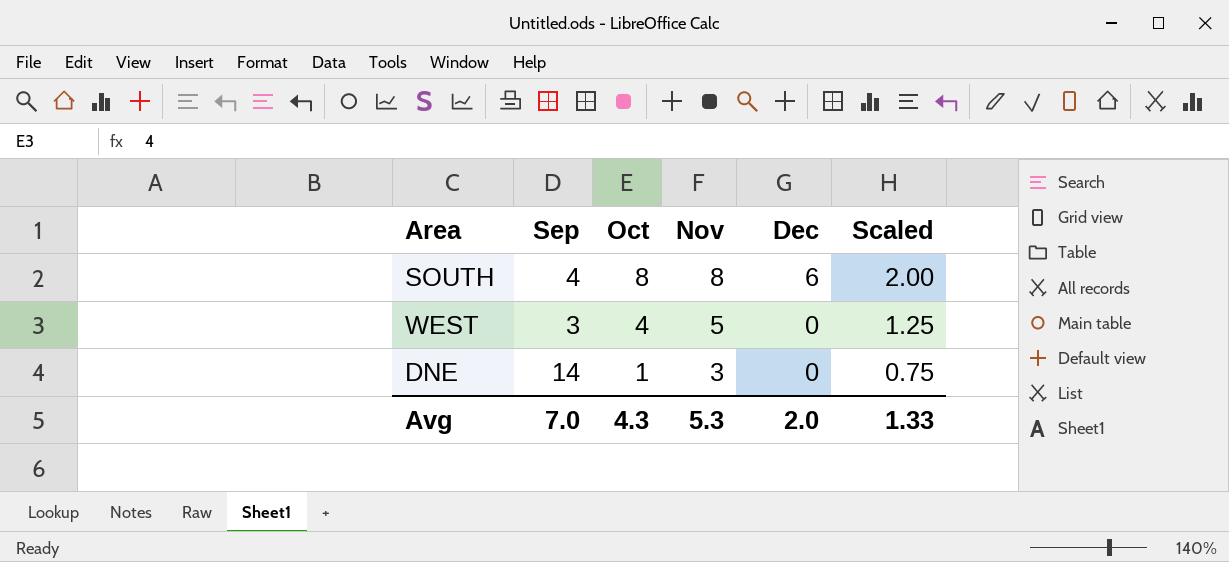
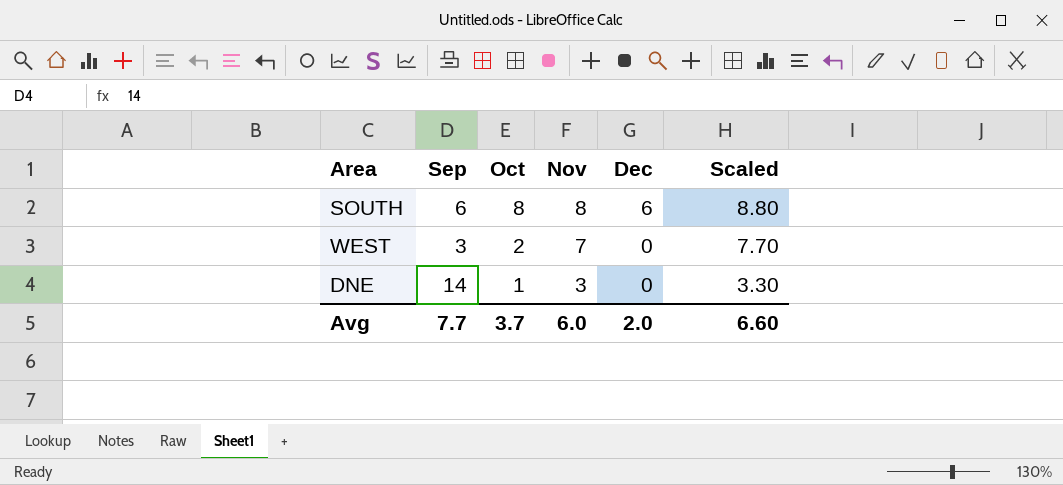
column Scaled | formula: [Nov] * 0.25 -> [Nov] * 1.1
SOUTH | Sep: 4 -> 6
WEST | Oct: 4 -> 2
WEST | Nov: 5 -> 7
Avg | Sep: 7.0 -> 7.7
Avg | Oct: 4.3 -> 3.7
Avg | Nov: 5.3 -> 6.0
Avg | Scaled: 1.33 -> 6.60

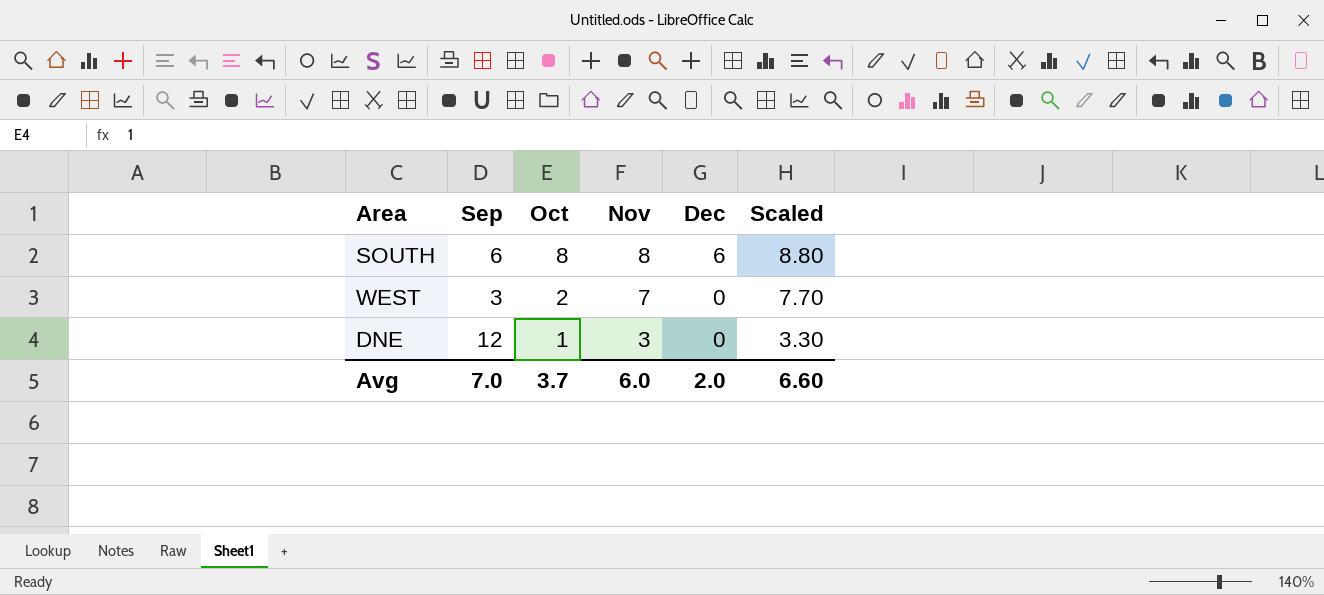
DNE | Sep: 14 -> 12
Avg | Sep: 7.7 -> 7.0

